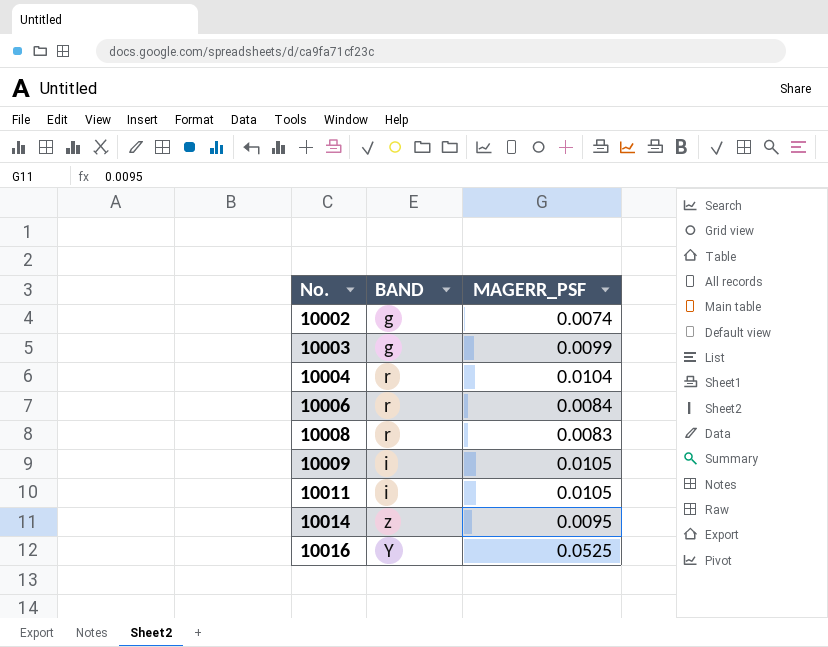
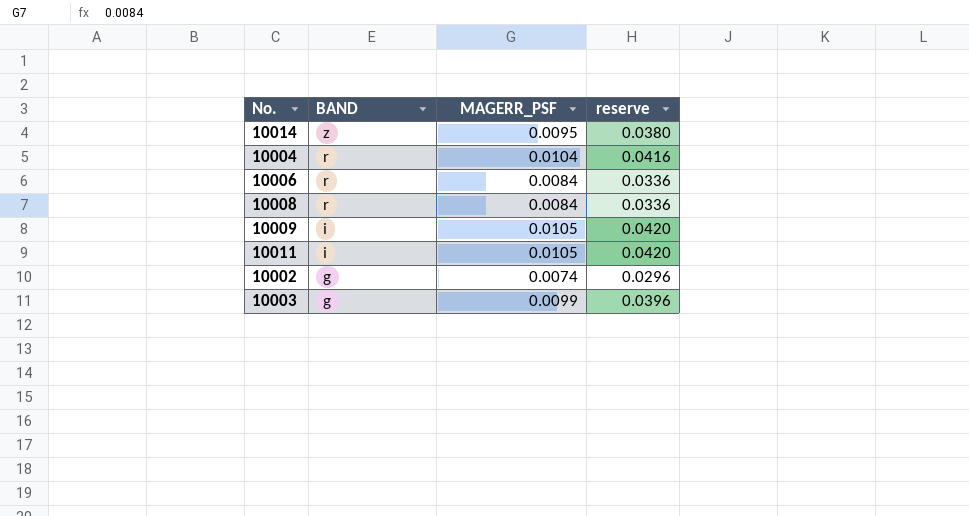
row order: No. ascending -> BAND descending
column reserve | formula: none -> [MAGERR_PSF] * 4
row 10016: Y | 0.0525 -> none
10008 | MAGERR_PSF: 0.0083 -> 0.0084

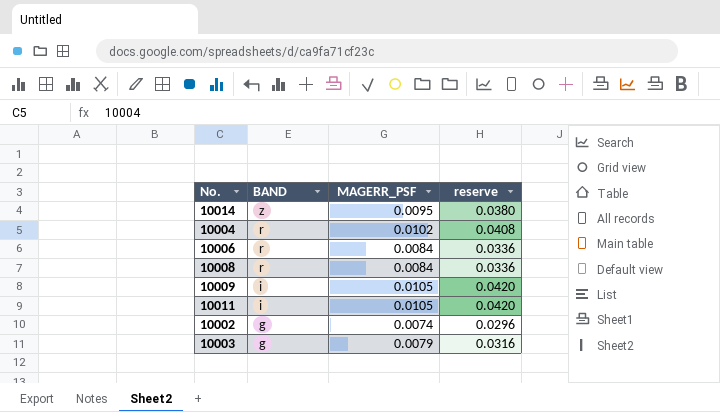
10004 | MAGERR_PSF: 0.0104 -> 0.0102
10004 | reserve: 0.0416 -> 0.0408
10003 | MAGERR_PSF: 0.0099 -> 0.0079
10003 | reserve: 0.0396 -> 0.0316

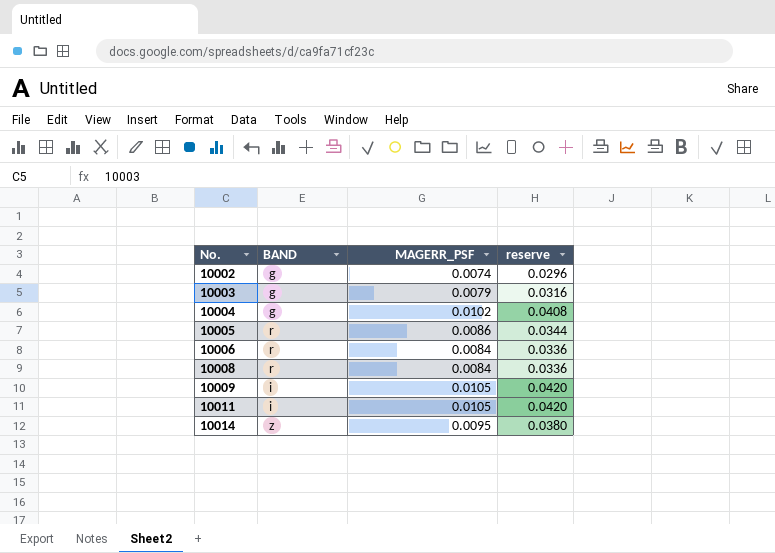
row order: BAND descending -> No. ascending
10004 | BAND: r -> g
row 10005: none -> r | 0.0086 | 0.0344

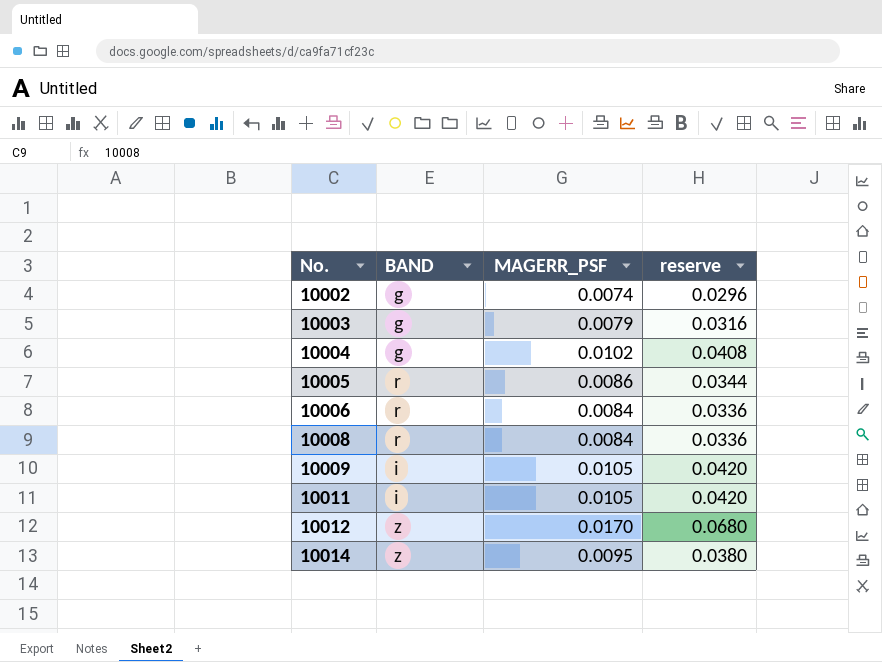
row 10012: none -> z | 0.0170 | 0.0680

